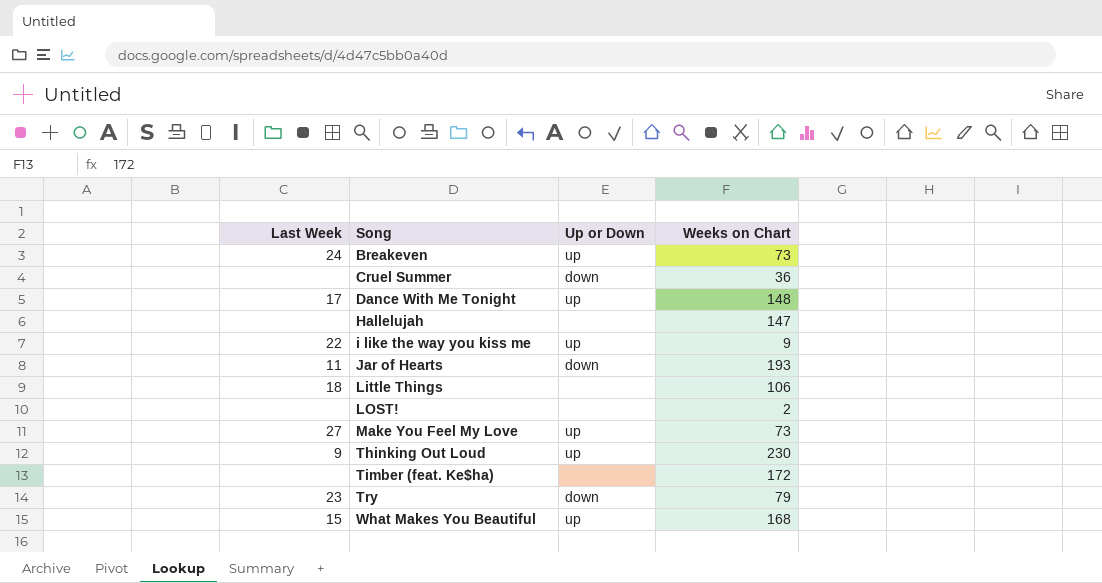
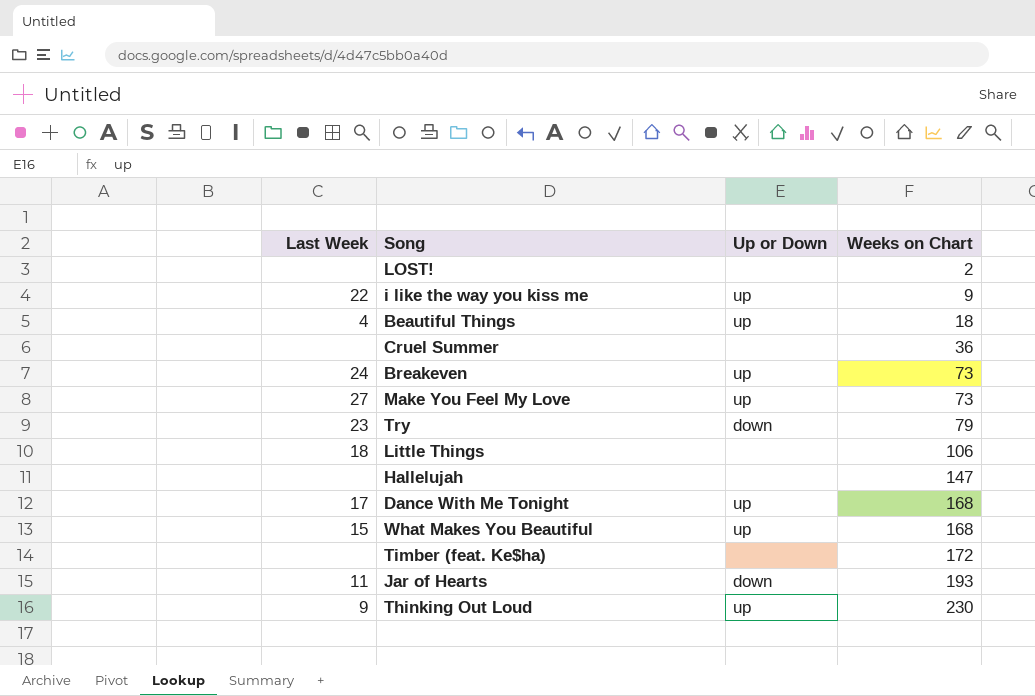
row order: Song ascending -> Weeks on Chart ascending
row Beautiful Things: none -> 4 | up | 18
Cruel Summer | Up or Down: down -> none
Dance With Me Tonight | Weeks on Chart: 148 -> 168

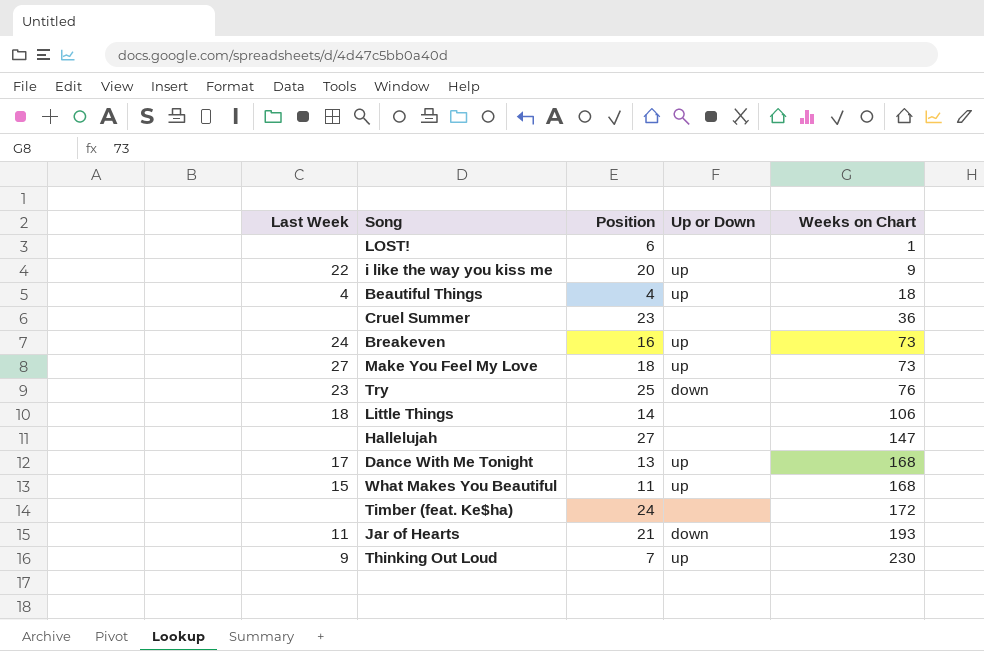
column Position | position: none -> 3
LOST! | Weeks on Chart: 2 -> 1
Try | Weeks on Chart: 79 -> 76

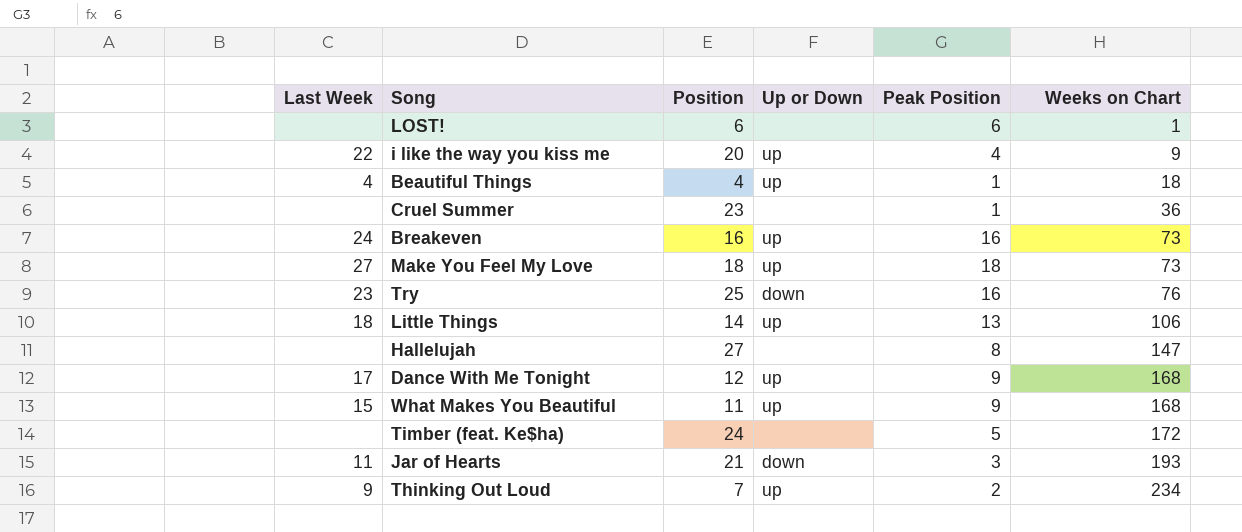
column Peak Position | position: none -> 5
Little Things | Up or Down: none -> up
Dance With Me Tonight | Position: 13 -> 12
Thinking Out Loud | Weeks on Chart: 230 -> 234

